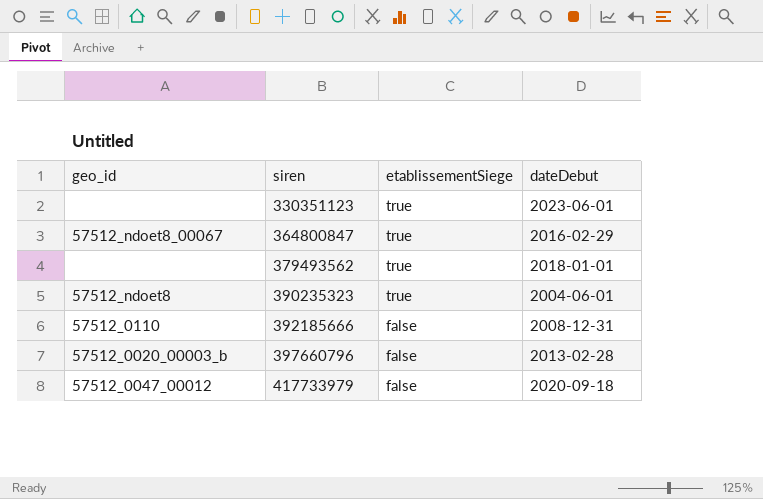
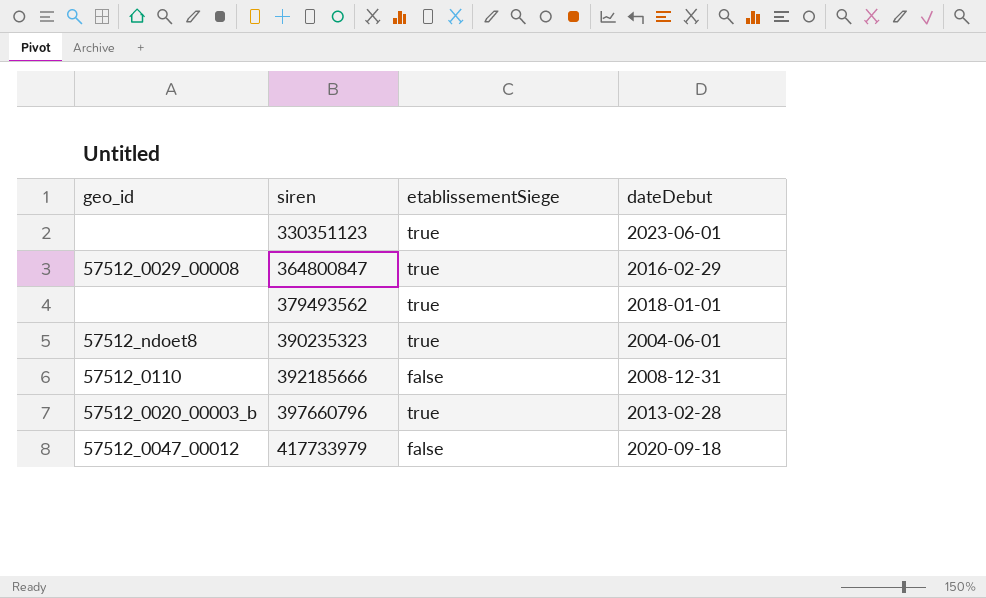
364800847 | geo_id: 57512_ndoet8_00067 -> 57512_0029_00008
397660796 | etablissementSiege: false -> true

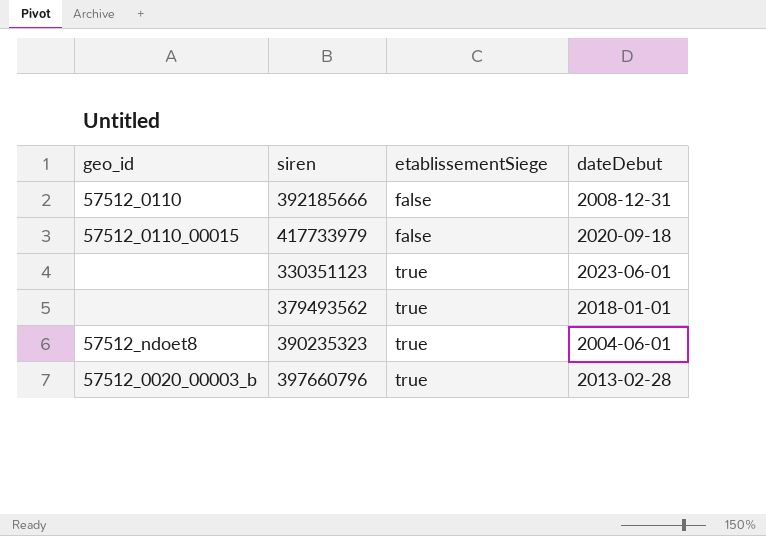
row order: siren ascending -> etablissementSiege ascending
row 364800847: 57512_0029_00008 | true | 2016-02-29 -> none
417733979 | geo_id: 57512_0047_00012 -> 57512_0110_00015

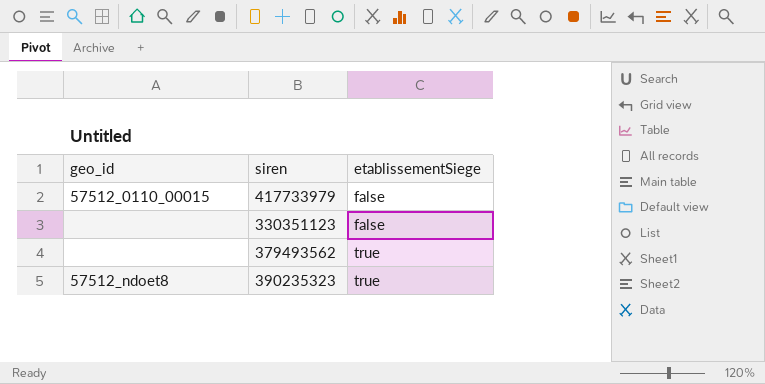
column dateDebut | position: 4 -> none
row 392185666: 57512_0110 | false | 2008-12-31 -> none
row 397660796: 57512_0020_00003_b | true | 2013-02-28 -> none
330351123 | etablissementSiege: true -> false

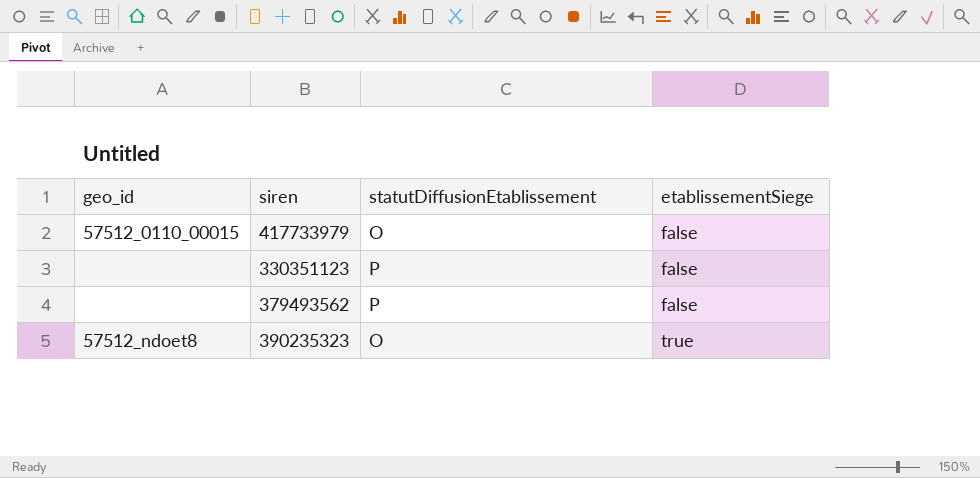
column statutDiffusionEtablissement | position: none -> 3
379493562 | etablissementSiege: true -> false

